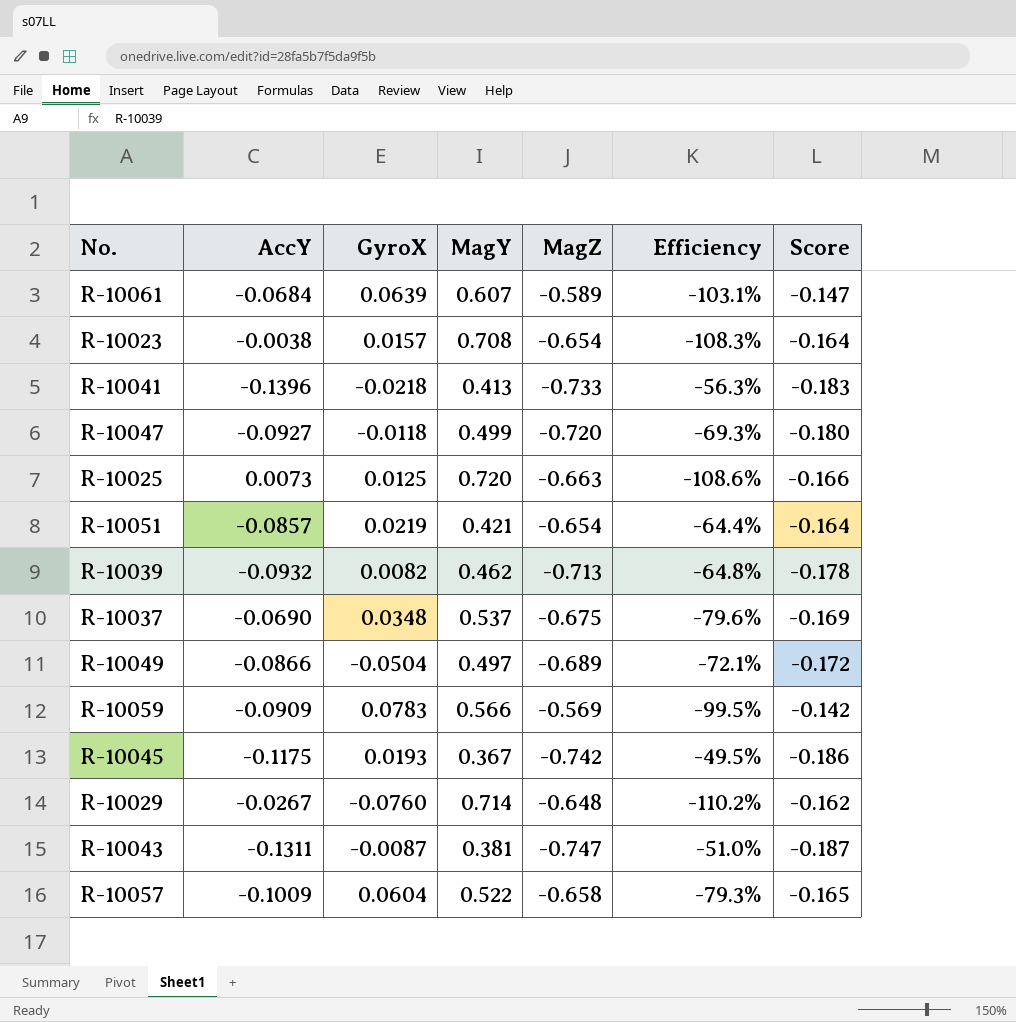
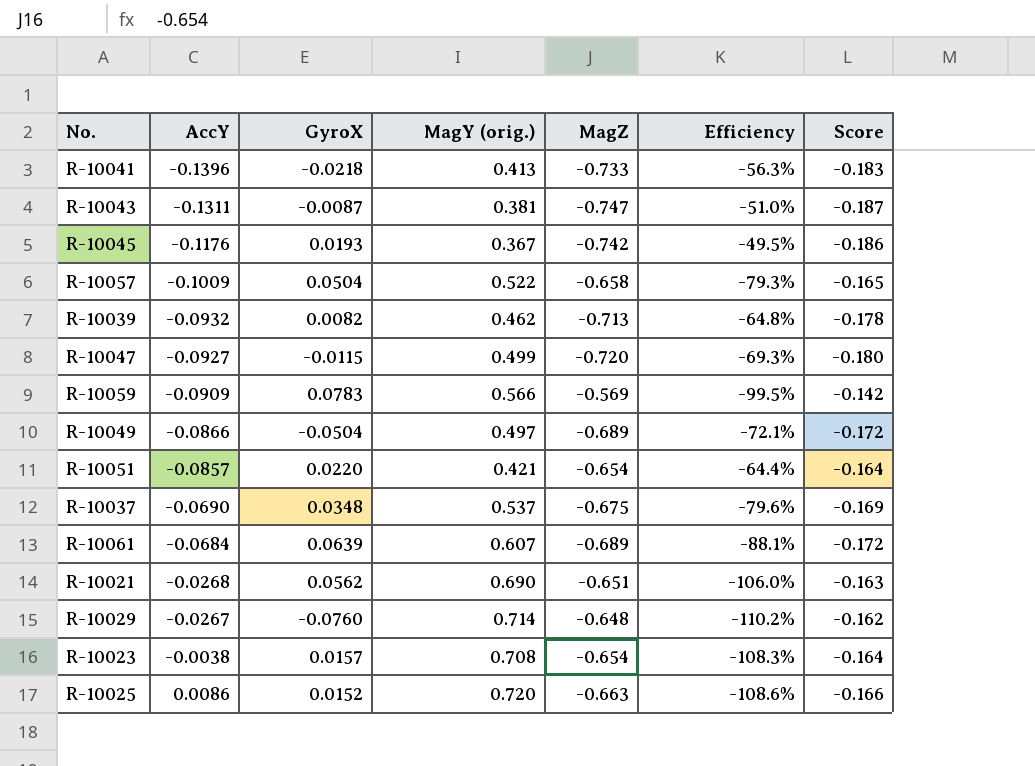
row order: none -> AccY ascending
column name: MagY -> MagY (orig.)
R-10045 | AccY: -0.1175 -> -0.1176
R-10057 | GyroX: 0.0604 -> 0.0504
R-10047 | GyroX: -0.0118 -> -0.0115
R-10051 | GyroX: 0.0219 -> 0.0220
R-10061 | MagZ: -0.589 -> -0.689
R-10061 | Efficiency: -103.1% -> -88.1%
R-10061 | Score: -0.147 -> -0.172
row R-10021: none -> -0.0268 | 0.0562 | 0.690 | -0.651 | -106.0% | -0.163
R-10025 | AccY: 0.0073 -> 0.0086
R-10025 | GyroX: 0.0125 -> 0.0152

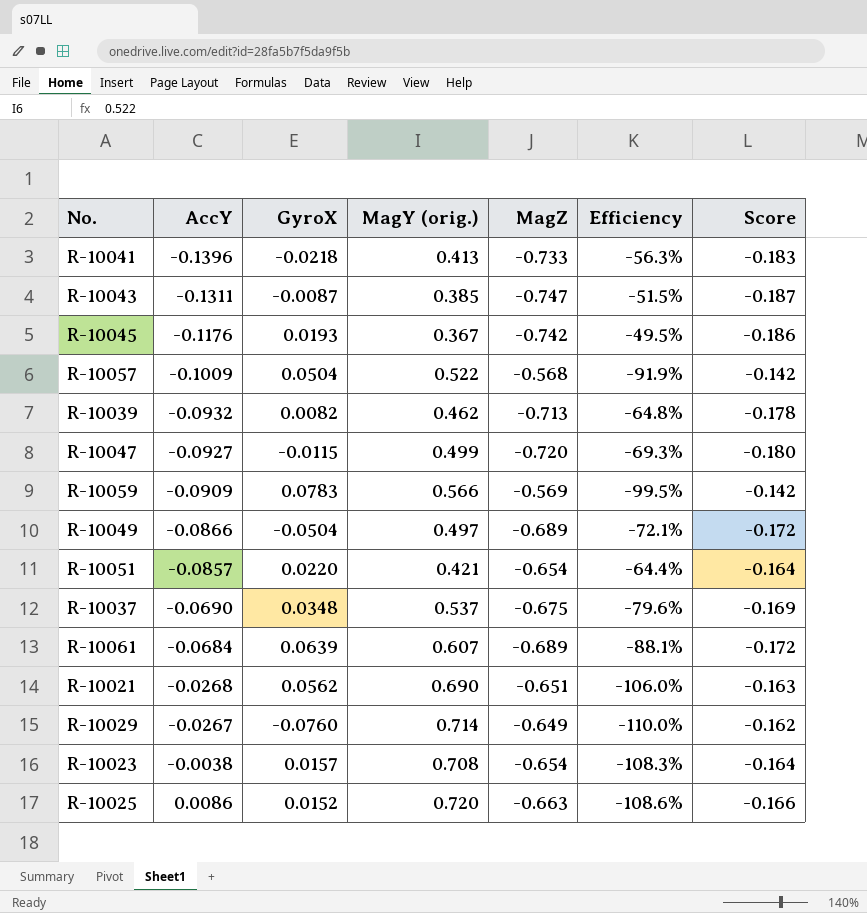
R-10043 | MagY (orig.): 0.381 -> 0.385
R-10043 | Efficiency: -51.0% -> -51.5%
R-10057 | MagZ: -0.658 -> -0.568
R-10057 | Efficiency: -79.3% -> -91.9%
R-10057 | Score: -0.165 -> -0.142
R-10029 | MagZ: -0.648 -> -0.649
R-10029 | Efficiency: -110.2% -> -110.0%

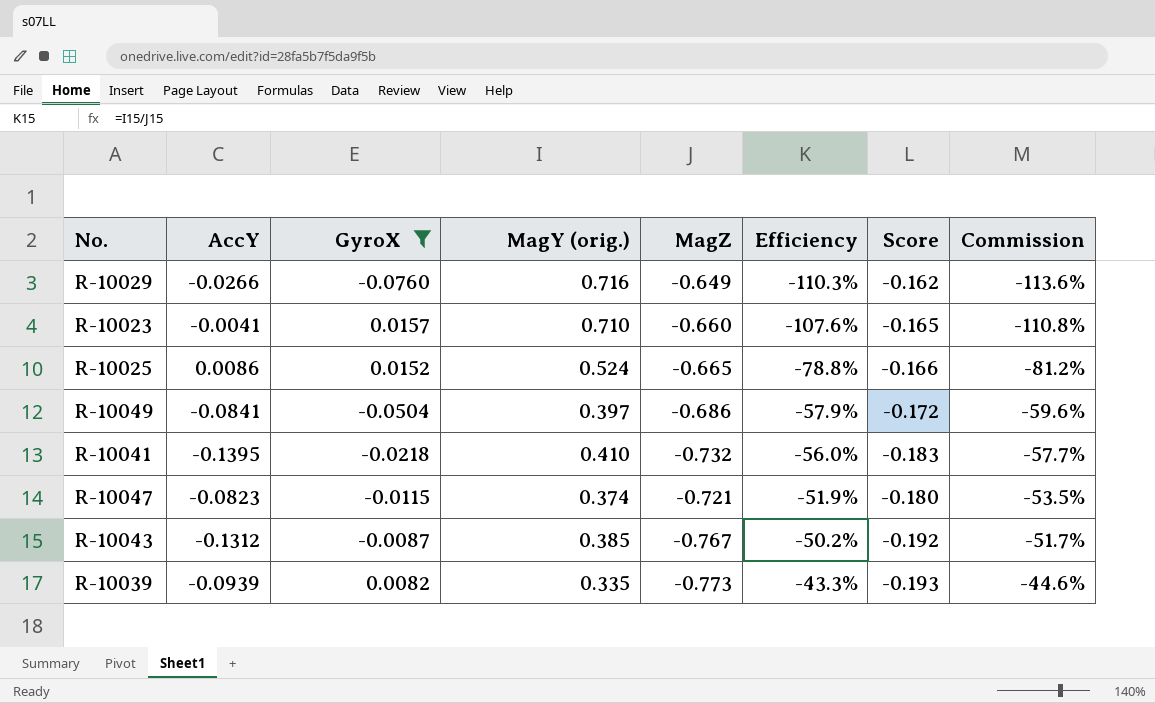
filter: none -> GyroX <= 0.0157
row order: AccY ascending -> Efficiency ascending
column Commission | formula: none -> [Efficiency] * 1.03
R-10029 | AccY: -0.0267 -> -0.0266
R-10029 | MagY (orig.): 0.714 -> 0.716
R-10029 | Efficiency: -110.0% -> -110.3%
R-10023 | AccY: -0.0038 -> -0.0041
R-10023 | MagY (orig.): 0.708 -> 0.710
R-10023 | MagZ: -0.654 -> -0.660
R-10023 | Efficiency: -108.3% -> -107.6%
R-10023 | Score: -0.164 -> -0.165
R-10025 | MagY (orig.): 0.720 -> 0.524
R-10025 | MagZ: -0.663 -> -0.665
R-10025 | Efficiency: -108.6% -> -78.8%
R-10049 | AccY: -0.0866 -> -0.0841
R-10049 | MagY (orig.): 0.497 -> 0.397
R-10049 | MagZ: -0.689 -> -0.686
R-10049 | Efficiency: -72.1% -> -57.9%
R-10041 | AccY: -0.1396 -> -0.1395
R-10041 | MagY (orig.): 0.413 -> 0.410
R-10041 | MagZ: -0.733 -> -0.732
R-10041 | Efficiency: -56.3% -> -56.0%
R-10047 | AccY: -0.0927 -> -0.0823
R-10047 | MagY (orig.): 0.499 -> 0.374
R-10047 | MagZ: -0.720 -> -0.721
R-10047 | Efficiency: -69.3% -> -51.9%
R-10043 | AccY: -0.1311 -> -0.1312
R-10043 | MagZ: -0.747 -> -0.767
R-10043 | Efficiency: -51.5% -> -50.2%
R-10043 | Score: -0.187 -> -0.192
R-10039 | AccY: -0.0932 -> -0.0939
R-10039 | MagY (orig.): 0.462 -> 0.335
R-10039 | MagZ: -0.713 -> -0.773
R-10039 | Efficiency: -64.8% -> -43.3%
R-10039 | Score: -0.178 -> -0.193

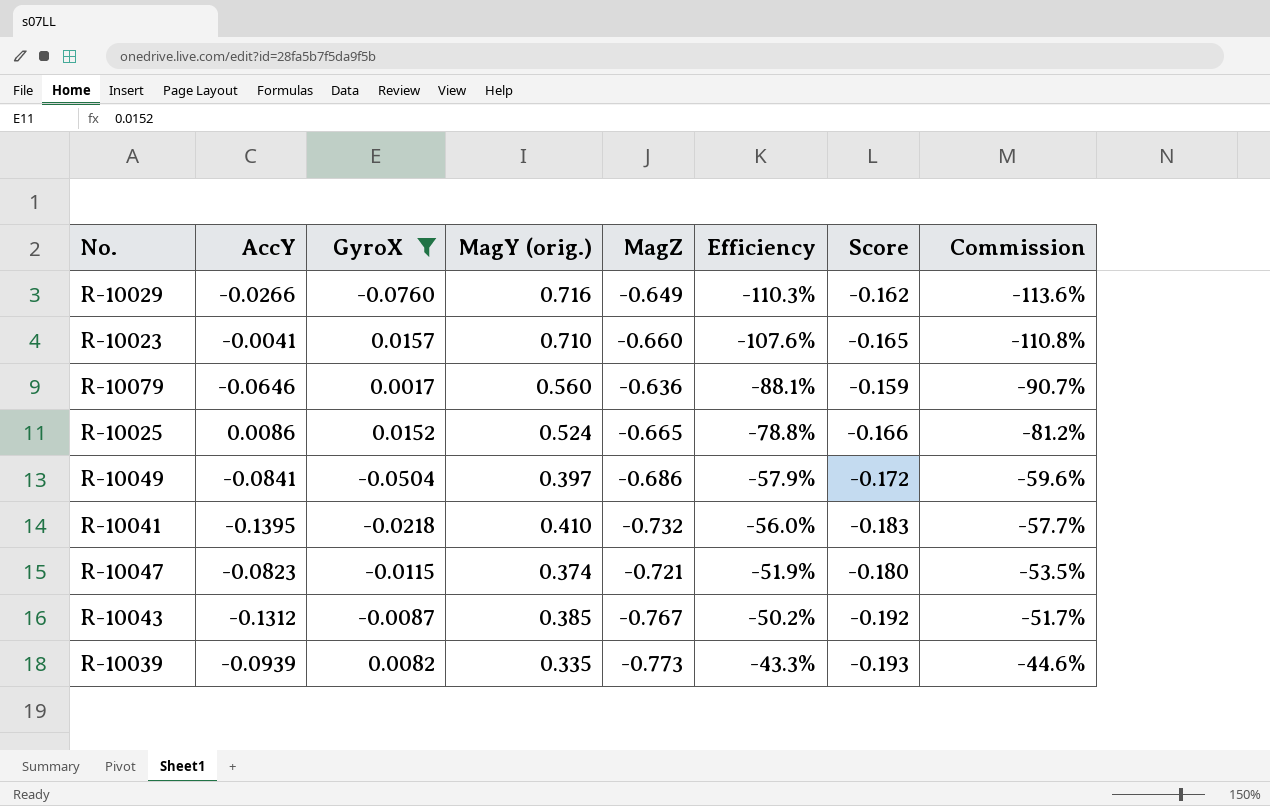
row R-10079: none -> -0.0646 | 0.0017 | 0.560 | -0.636 | -88.1% | -0.159 | -90.7%

